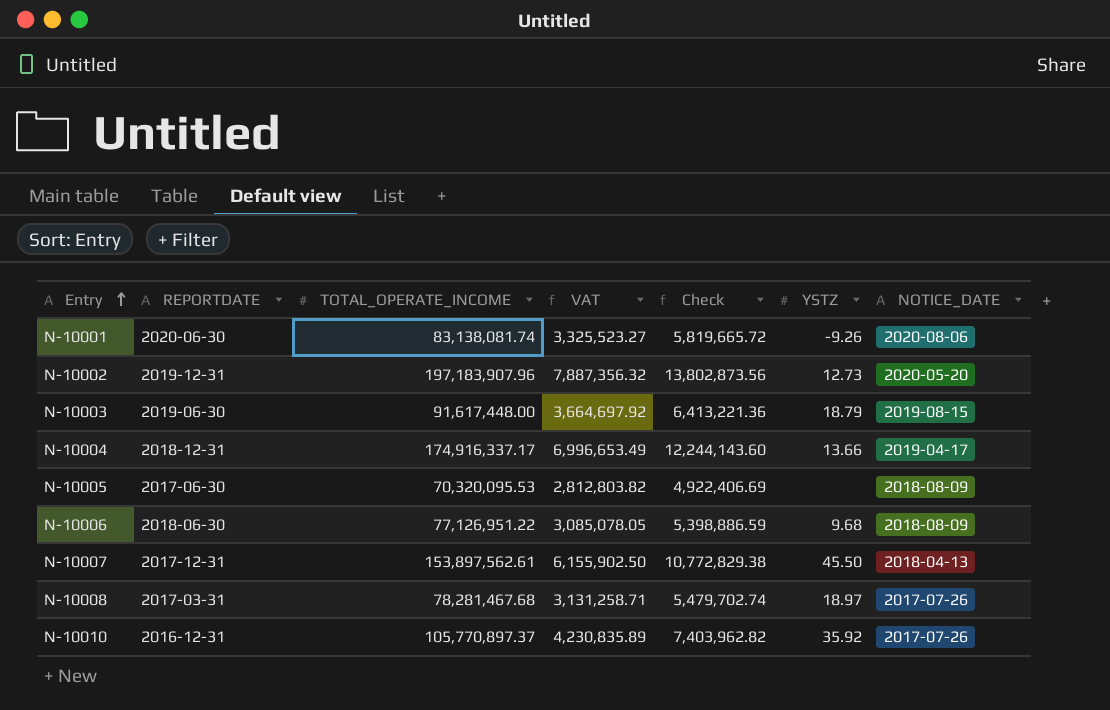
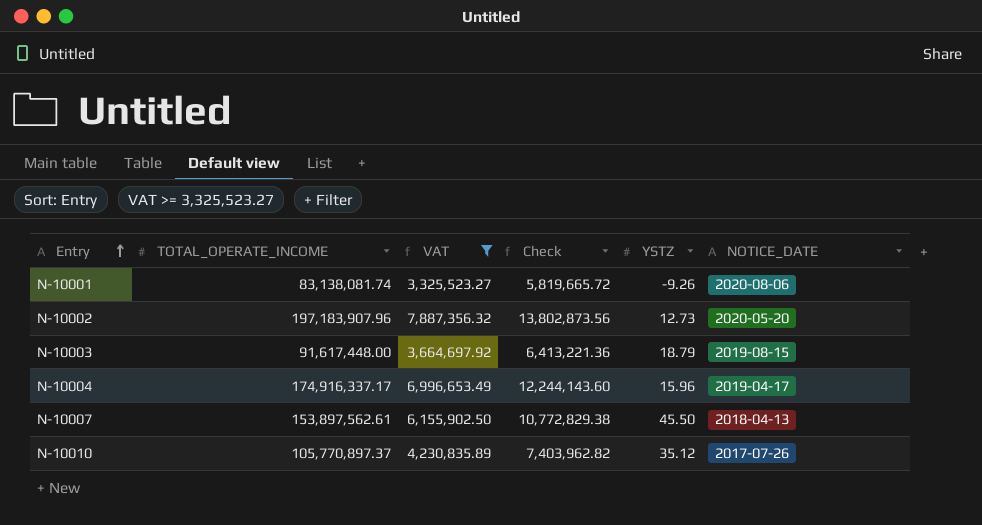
filter: none -> VAT >= 3,325,523.27
column REPORTDATE | position: 2 -> none
N-10004 | YSTZ: 13.66 -> 15.96
N-10010 | YSTZ: 35.92 -> 35.12

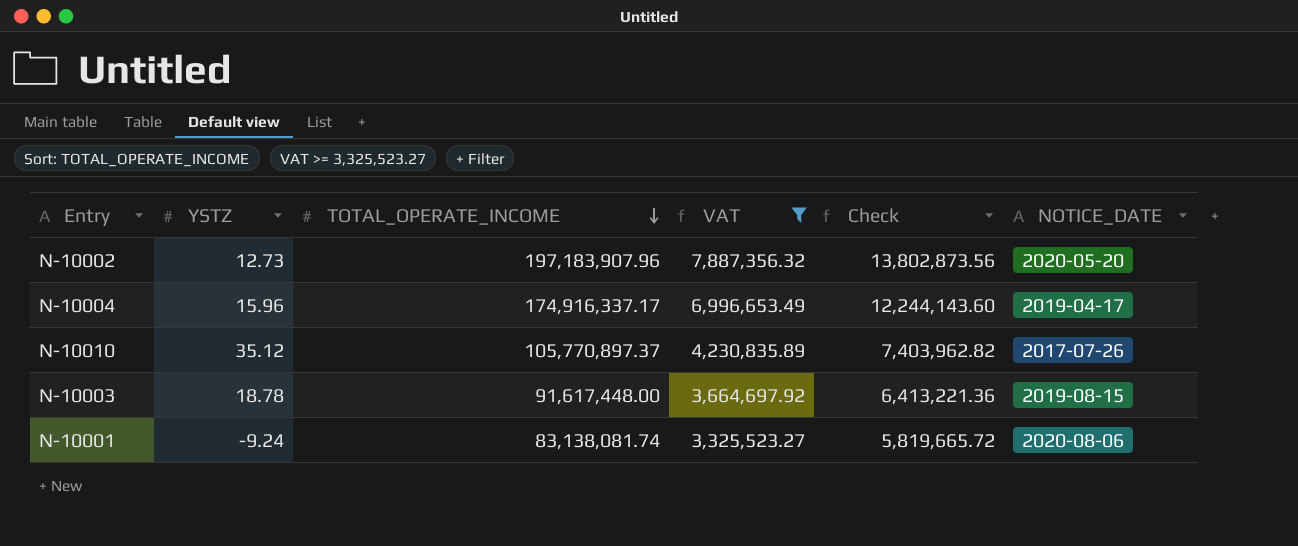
row order: Entry ascending -> TOTAL_OPERATE_INCOME descending
column YSTZ | position: 5 -> 2
row N-10007: 153,897,562.61 | 6,155,902.50 | 10,772,829.38 | 45.50 | 2018-04-13 -> none
N-10003 | YSTZ: 18.79 -> 18.78
N-10001 | YSTZ: -9.26 -> -9.24

